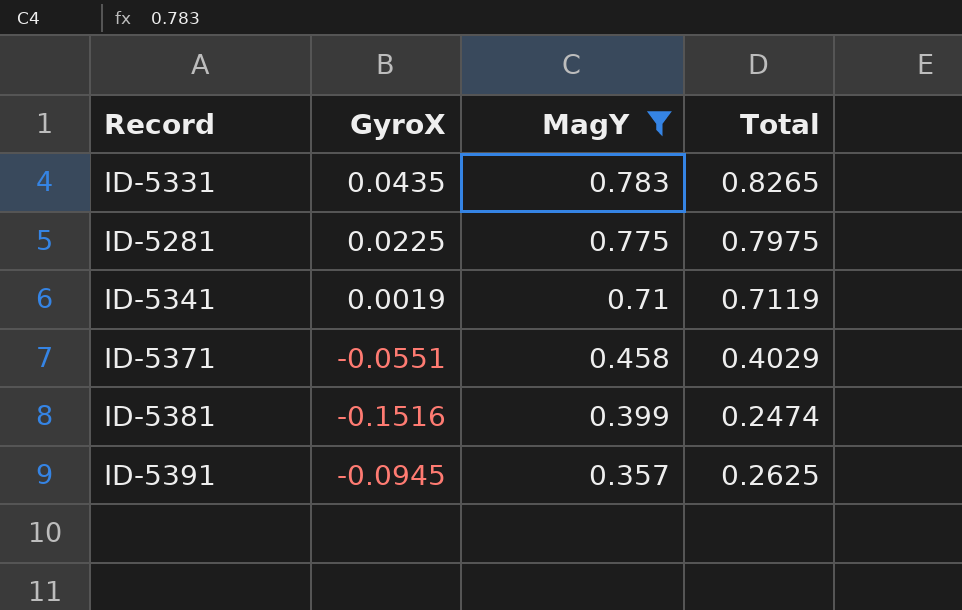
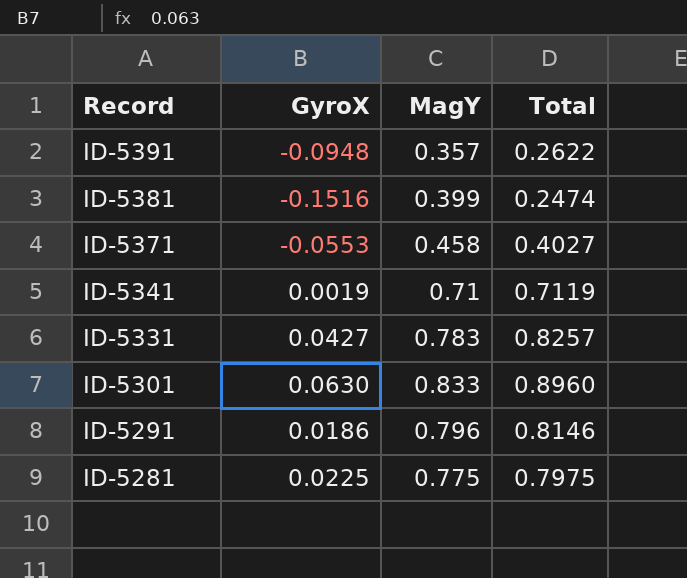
filter: MagY <= 0.783 -> none
row order: MagY descending -> Record descending
ID-5391 | GyroX: -0.0945 -> -0.0948
ID-5391 | Total: 0.2625 -> 0.2622
ID-5371 | GyroX: -0.0551 -> -0.0553
ID-5371 | Total: 0.4029 -> 0.4027
ID-5331 | GyroX: 0.0435 -> 0.0427
ID-5331 | Total: 0.8265 -> 0.8257

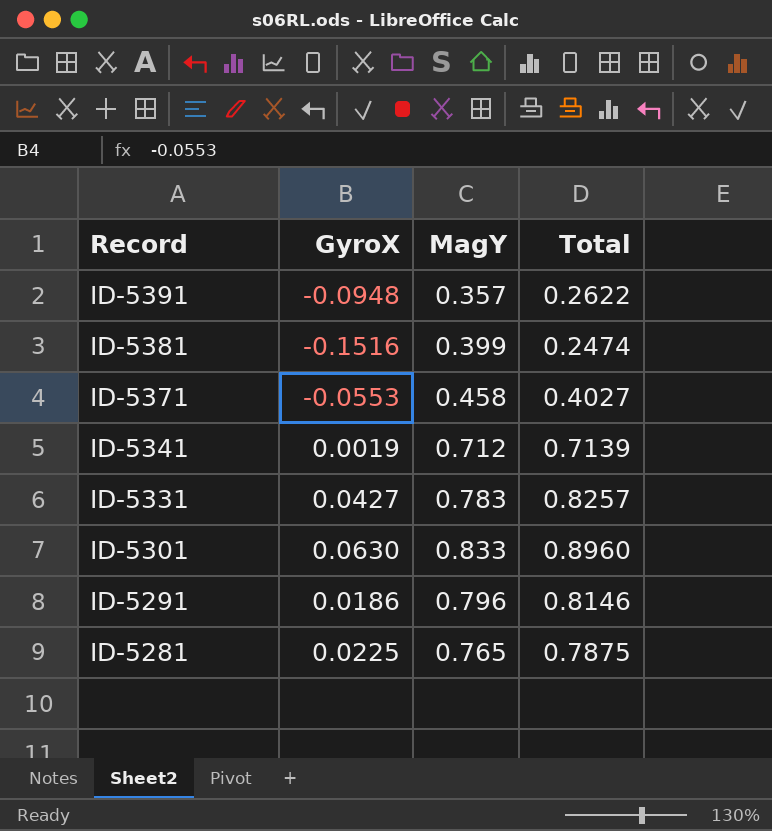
ID-5341 | MagY: 0.71 -> 0.712
ID-5341 | Total: 0.7119 -> 0.7139
ID-5281 | MagY: 0.775 -> 0.765
ID-5281 | Total: 0.7975 -> 0.7875

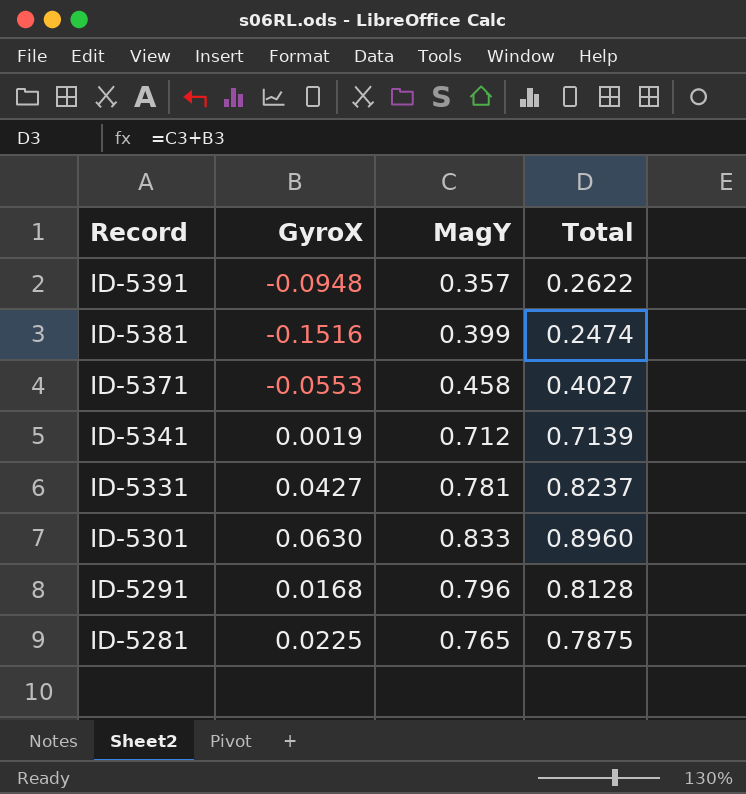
ID-5331 | MagY: 0.783 -> 0.781
ID-5331 | Total: 0.8257 -> 0.8237
ID-5291 | GyroX: 0.0186 -> 0.0168
ID-5291 | Total: 0.8146 -> 0.8128

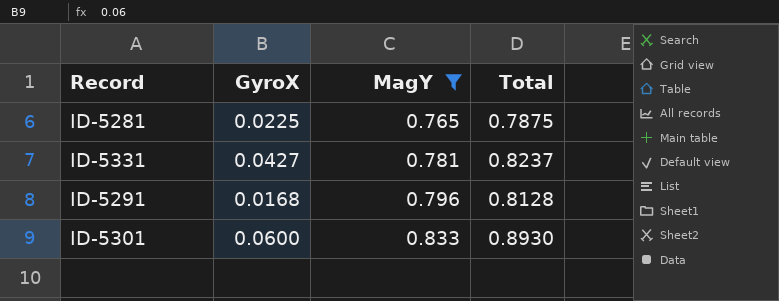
filter: none -> MagY >= 0.765
row order: Record descending -> MagY ascending
ID-5301 | GyroX: 0.0630 -> 0.0600
ID-5301 | Total: 0.8960 -> 0.8930

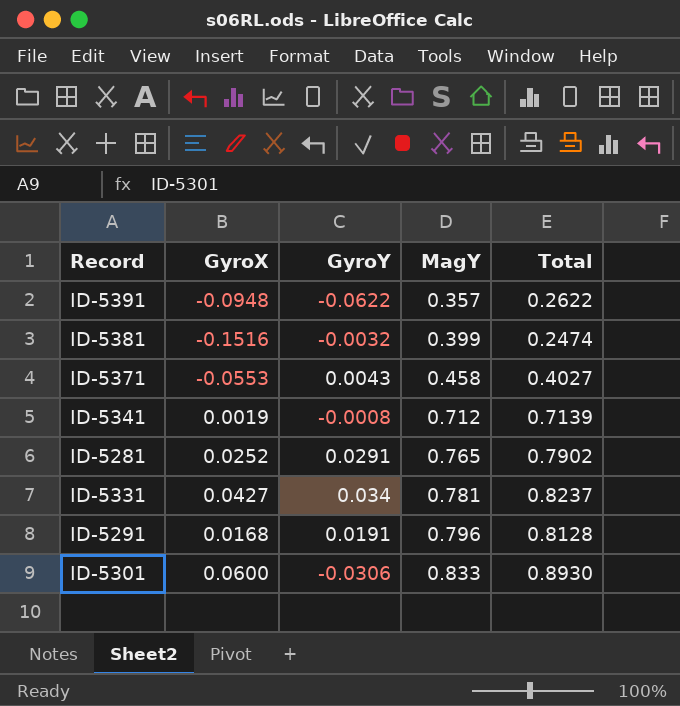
filter: MagY >= 0.765 -> none
column GyroY | position: none -> 3
ID-5281 | GyroX: 0.0225 -> 0.0252
ID-5281 | Total: 0.7875 -> 0.7902

